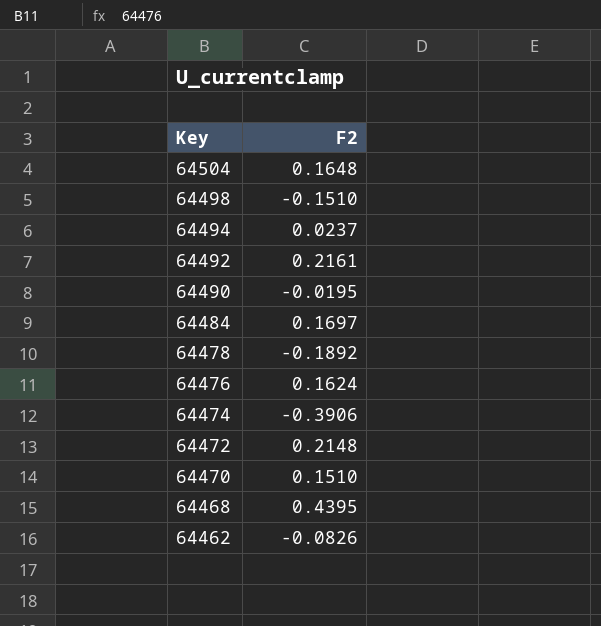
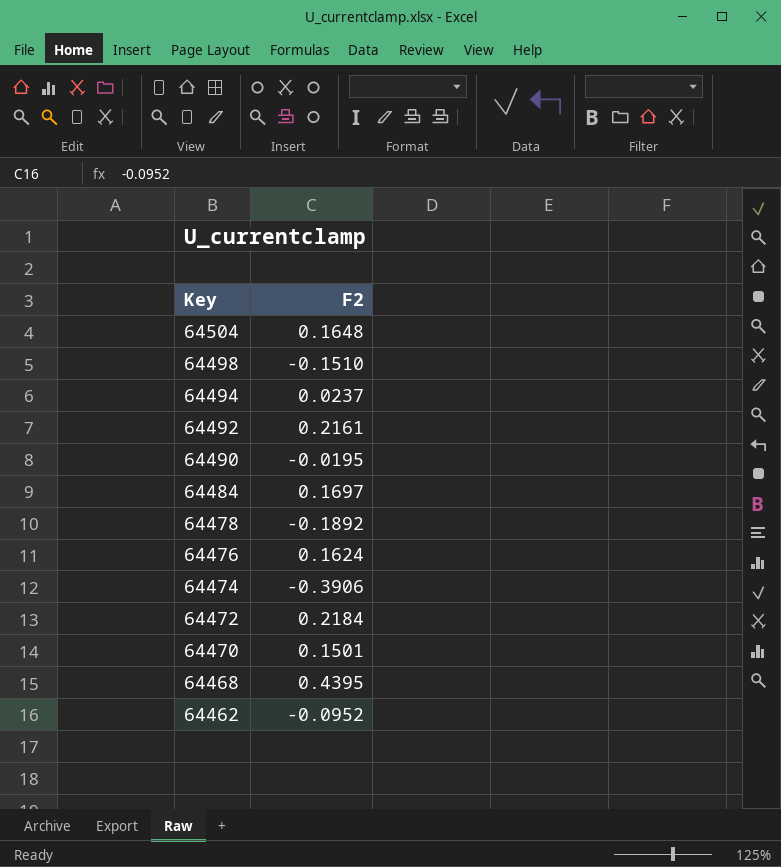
64472 | F2: 0.2148 -> 0.2184
64470 | F2: 0.1510 -> 0.1501
64462 | F2: -0.0826 -> -0.0952

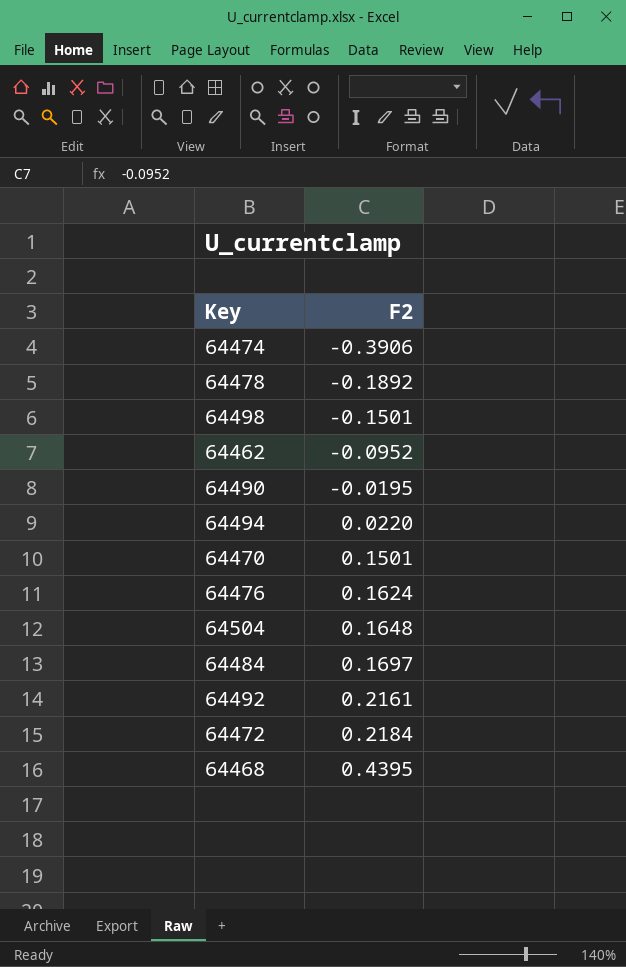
row order: Key descending -> F2 ascending
64498 | F2: -0.1510 -> -0.1501
64494 | F2: 0.0237 -> 0.0220

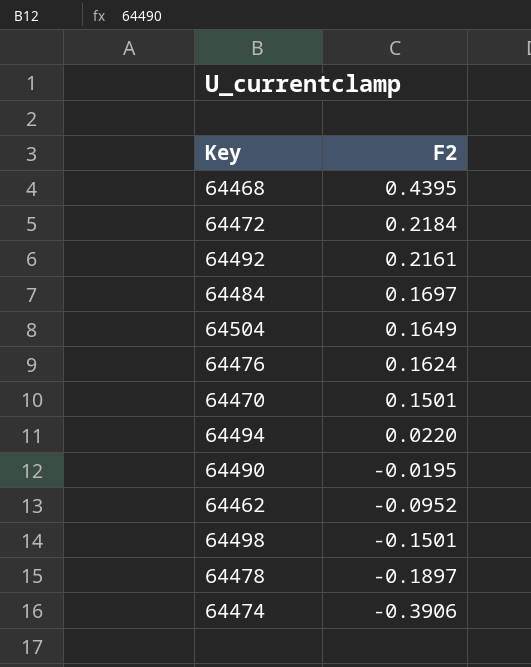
row order: F2 ascending -> F2 descending
64504 | F2: 0.1648 -> 0.1649
64478 | F2: -0.1892 -> -0.1897

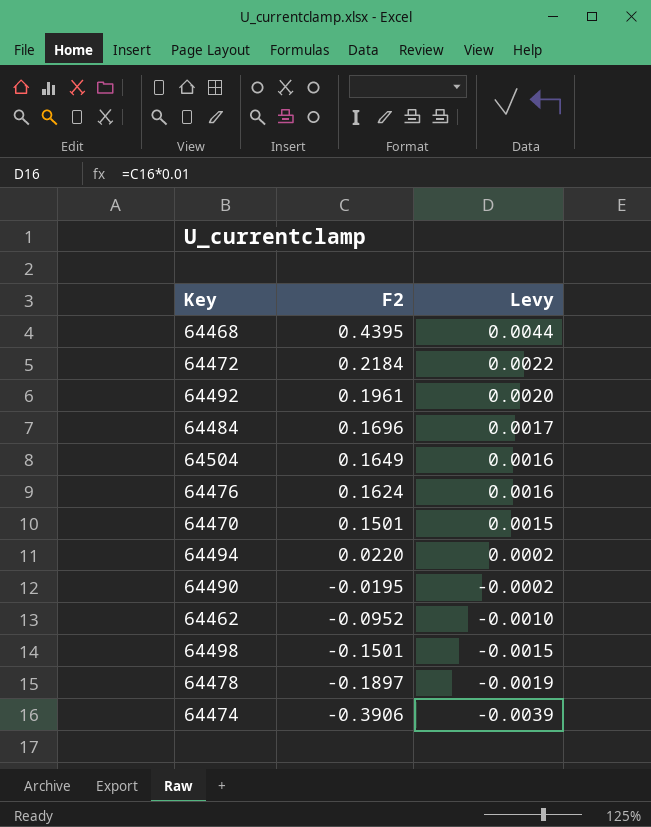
column Levy | formula: none -> [F2] * 0.01
64492 | F2: 0.2161 -> 0.1961
64484 | F2: 0.1697 -> 0.1696

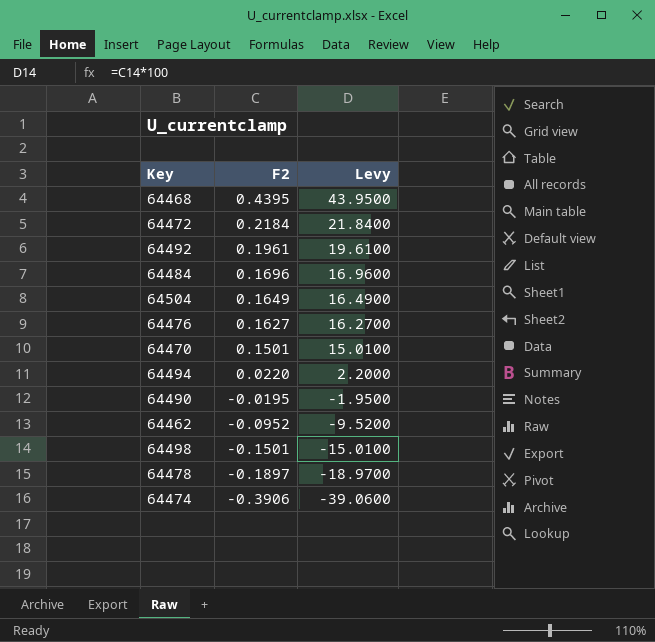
column Levy | formula: [F2] * 0.01 -> [F2] * 100
64476 | F2: 0.1624 -> 0.1627

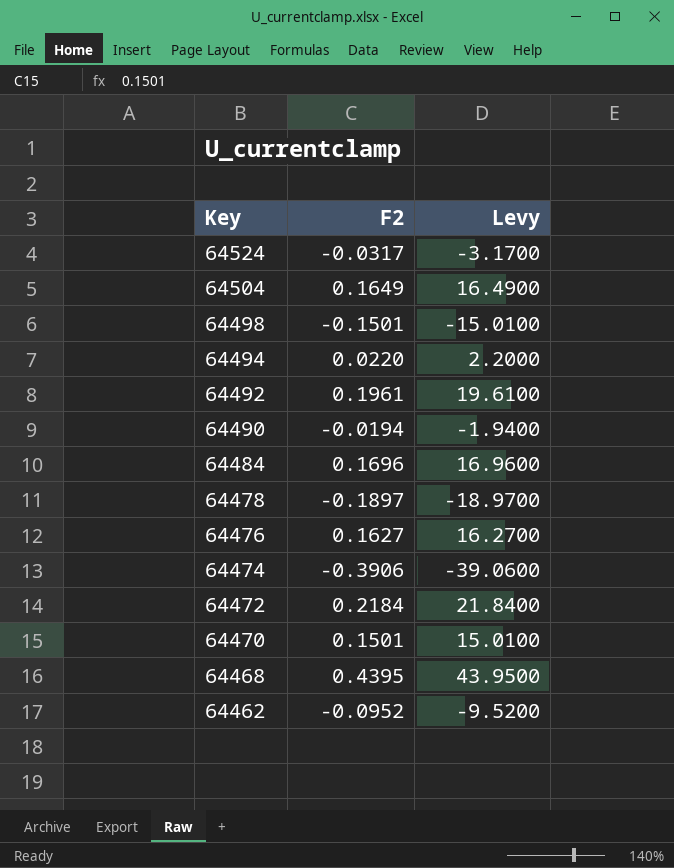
row order: F2 descending -> Key descending
row 64524: none -> -0.0317 | -3.1700
64490 | F2: -0.0195 -> -0.0194
64490 | Levy: -1.9500 -> -1.9400

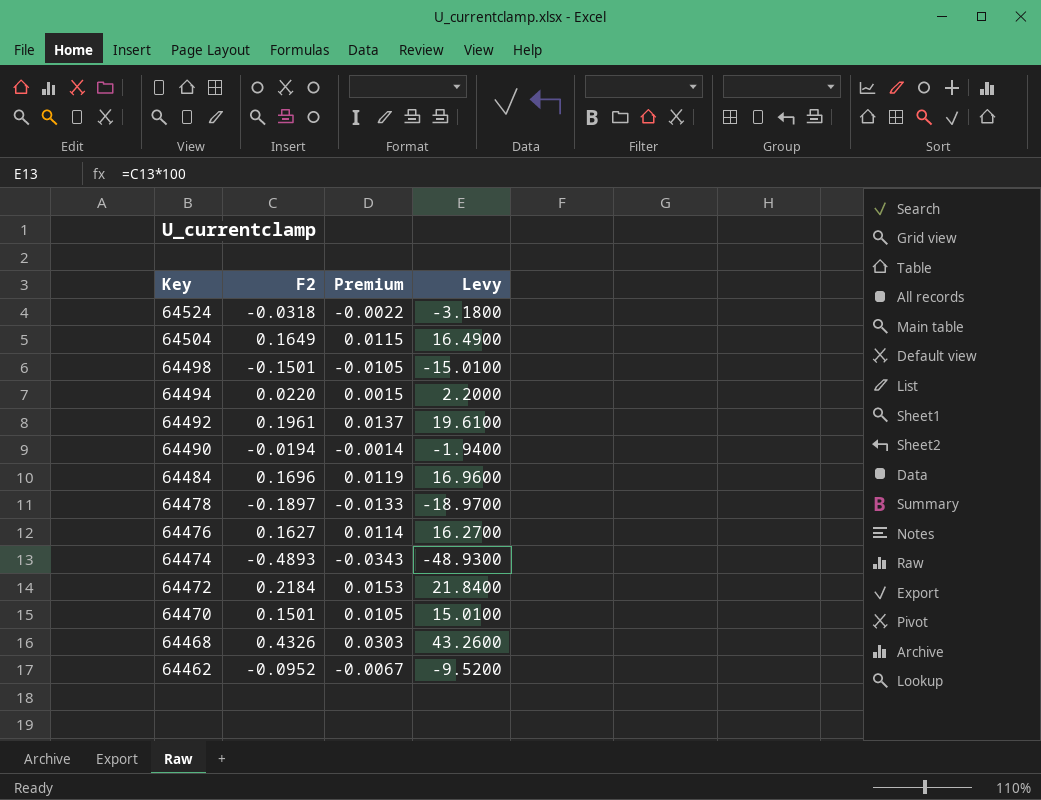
column Premium | formula: none -> [F2] * 0.07
64524 | F2: -0.0317 -> -0.0318
64524 | Levy: -3.1700 -> -3.1800
64474 | F2: -0.3906 -> -0.4893
64474 | Levy: -39.0600 -> -48.9300
64468 | F2: 0.4395 -> 0.4326
64468 | Levy: 43.9500 -> 43.2600

